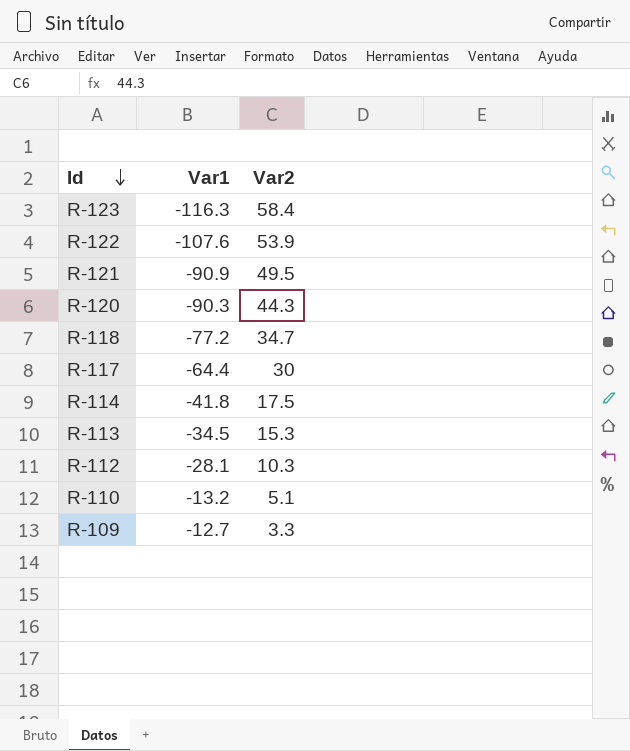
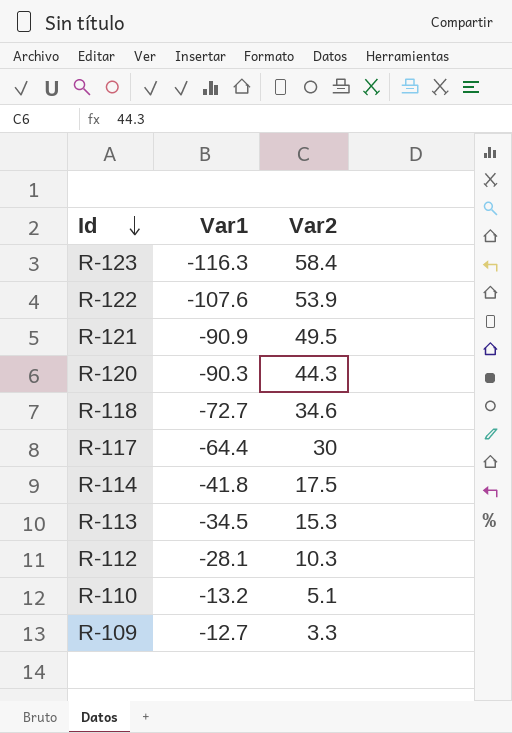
R-118 | Var1: -77.2 -> -72.7
R-118 | Var2: 34.7 -> 34.6

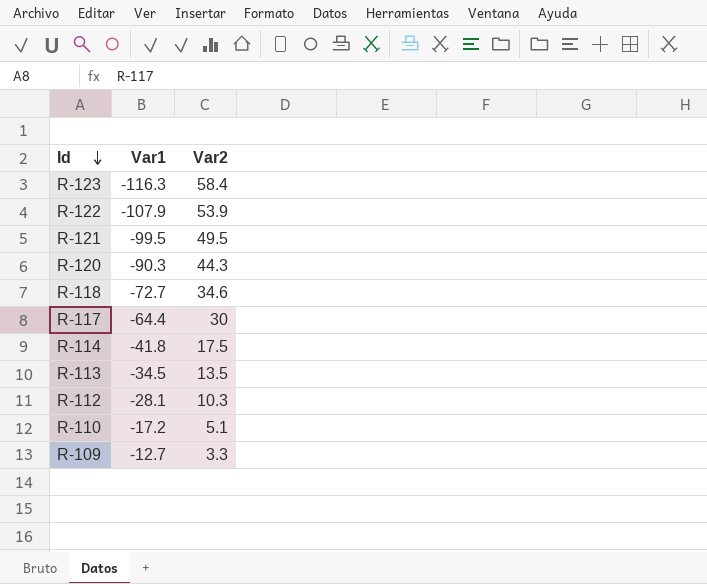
R-122 | Var1: -107.6 -> -107.9
R-121 | Var1: -90.9 -> -99.5
R-113 | Var2: 15.3 -> 13.5
R-110 | Var1: -13.2 -> -17.2

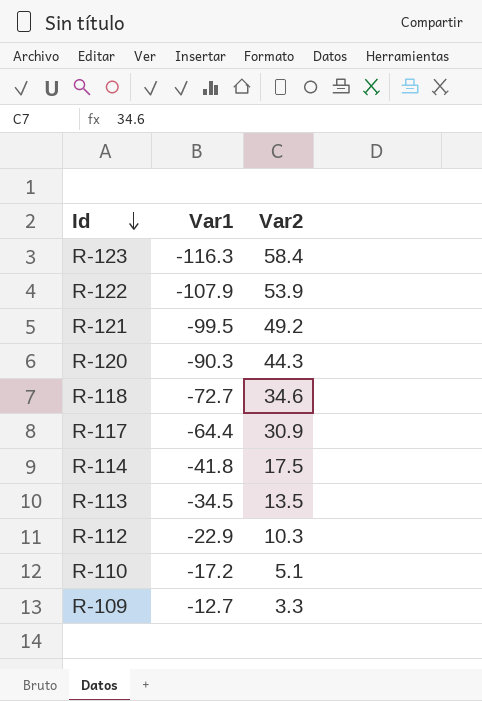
R-121 | Var2: 49.5 -> 49.2
R-117 | Var2: 30 -> 30.9
R-112 | Var1: -28.1 -> -22.9

